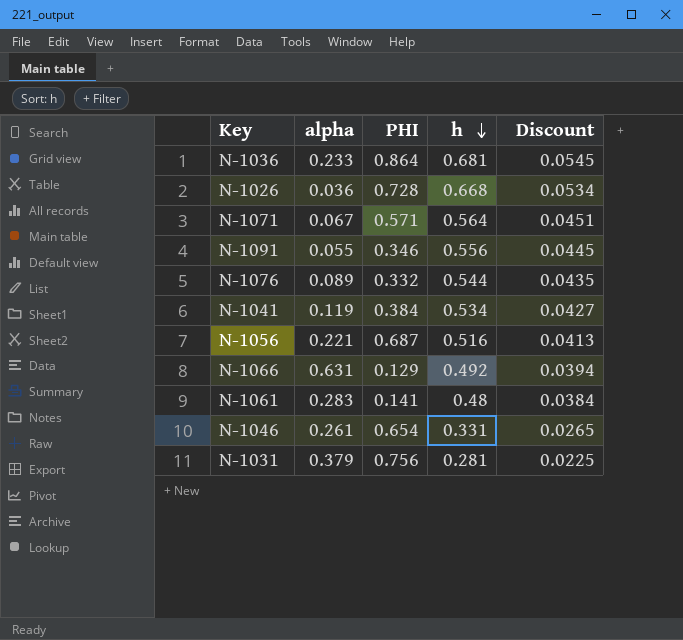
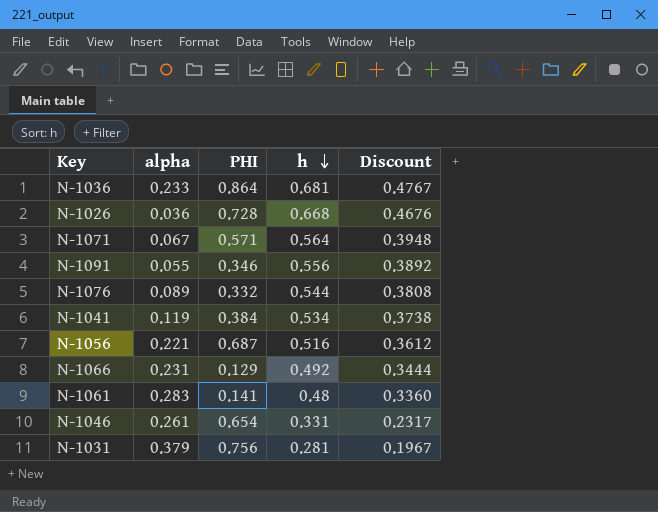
column Discount | formula: [h] * 0.08 -> [h] * 0.7
N-1066 | alpha: 0.631 -> 0.231

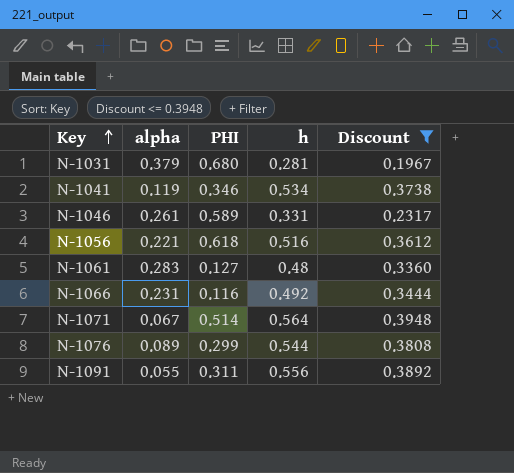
filter: none -> Discount <= 0.3948
row order: h descending -> Key ascending
N-1031 | PHI: 0.756 -> 0.680
N-1041 | PHI: 0.384 -> 0.346
N-1046 | PHI: 0.654 -> 0.589
N-1056 | PHI: 0.687 -> 0.618
N-1061 | PHI: 0.141 -> 0.127
N-1066 | PHI: 0.129 -> 0.116
N-1071 | PHI: 0.571 -> 0.514
N-1076 | PHI: 0.332 -> 0.299
N-1091 | PHI: 0.346 -> 0.311

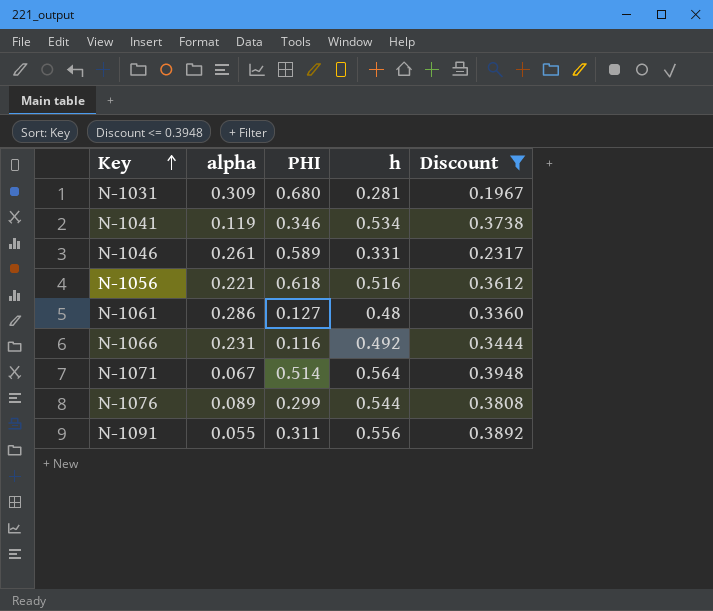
N-1031 | alpha: 0.379 -> 0.309
N-1061 | alpha: 0.283 -> 0.286

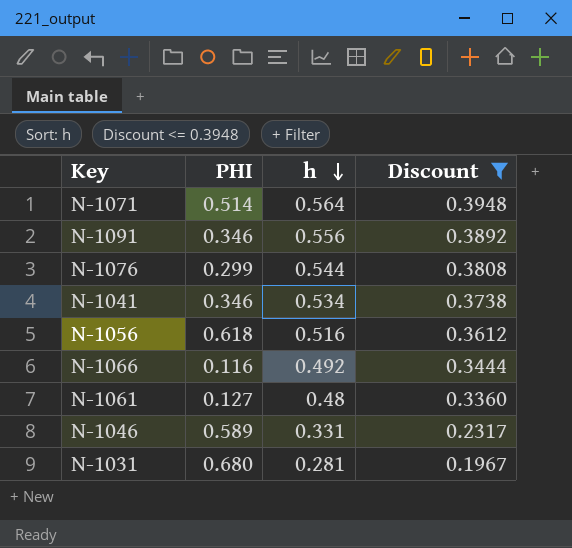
row order: Key ascending -> h descending
column alpha | position: 2 -> none
N-1091 | PHI: 0.311 -> 0.346

